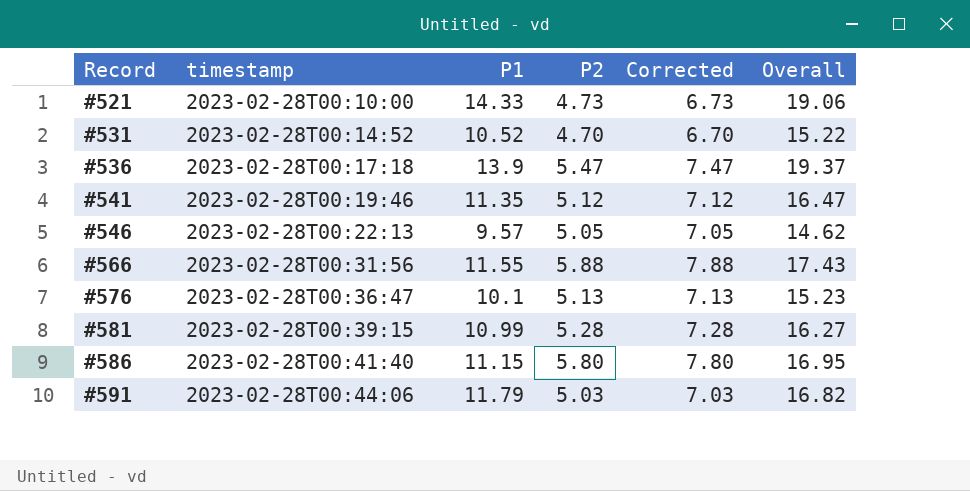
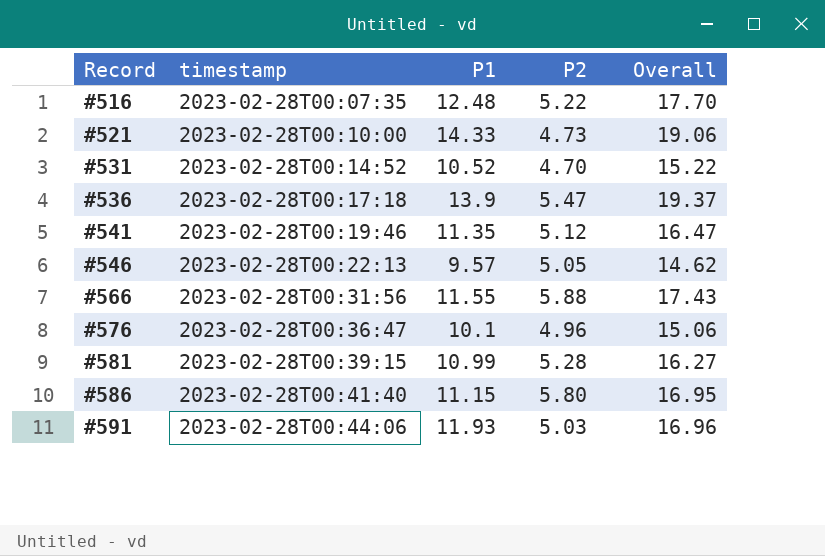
column Corrected | formula: [P2] + 2 -> none
row #516: none -> 2023-02-28T00:07:35 | 12.48 | 5.22 | 17.70
#576 | P2: 5.13 -> 4.96
#576 | Overall: 15.23 -> 15.06
#591 | P1: 11.79 -> 11.93
#591 | Overall: 16.82 -> 16.96

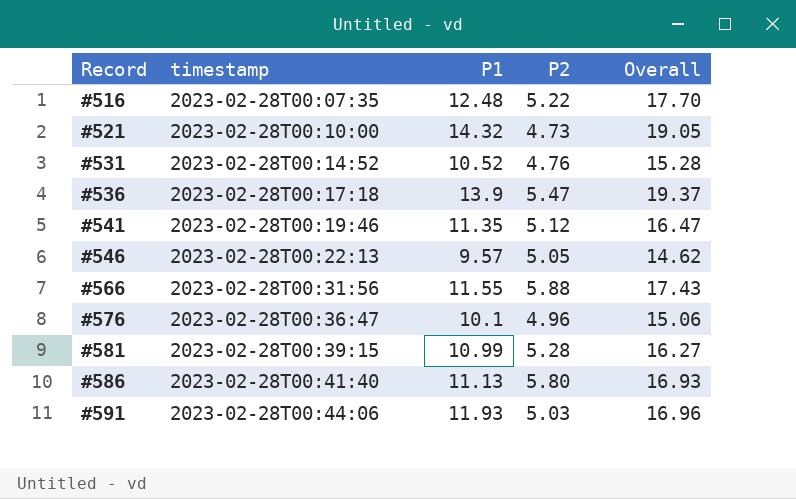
#521 | P1: 14.33 -> 14.32
#521 | Overall: 19.06 -> 19.05
#531 | P2: 4.70 -> 4.76
#531 | Overall: 15.22 -> 15.28
#586 | P1: 11.15 -> 11.13
#586 | Overall: 16.95 -> 16.93

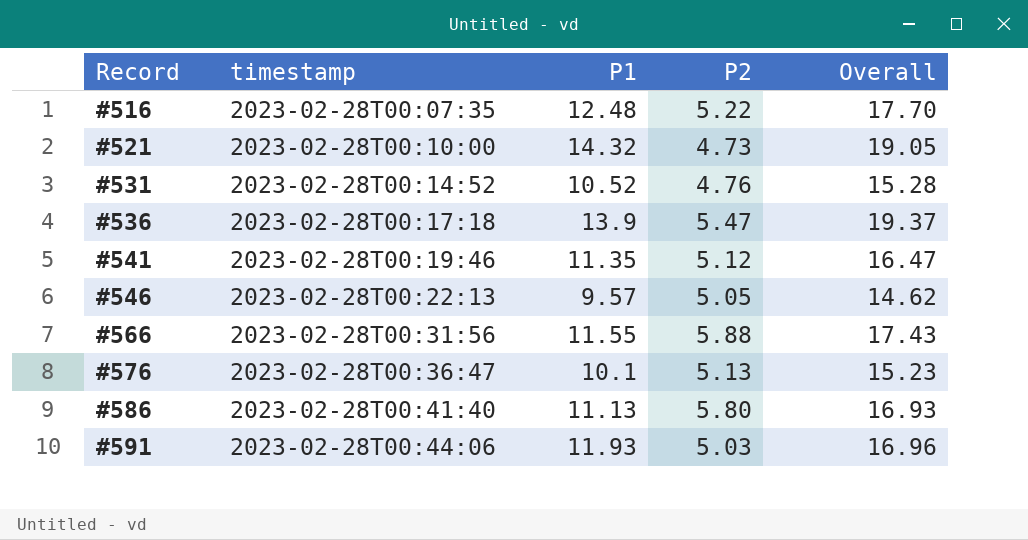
row #581: 2023-02-28T00:39:15 | 10.99 | 5.28 | 16.27 -> none
#576 | P2: 4.96 -> 5.13
#576 | Overall: 15.06 -> 15.23

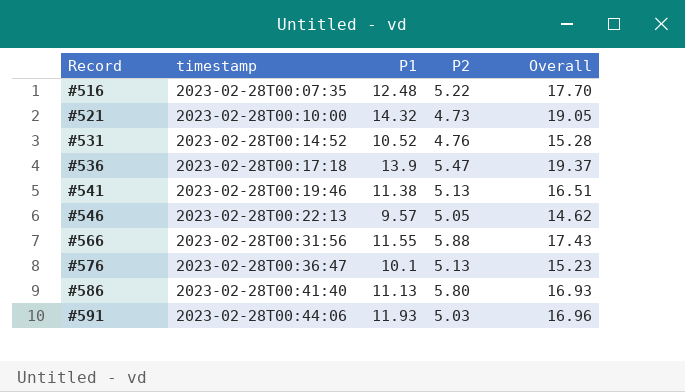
#541 | P1: 11.35 -> 11.38
#541 | P2: 5.12 -> 5.13
#541 | Overall: 16.47 -> 16.51

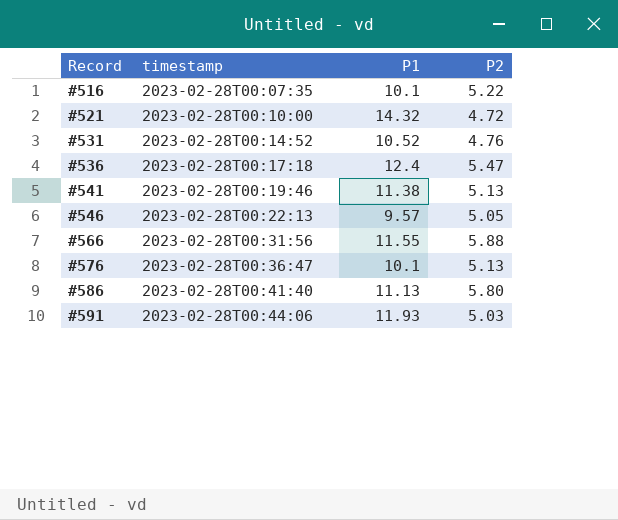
column Overall | formula: [P1] + [P2] -> none
#516 | P1: 12.48 -> 10.1
#521 | P2: 4.73 -> 4.72
#536 | P1: 13.9 -> 12.4

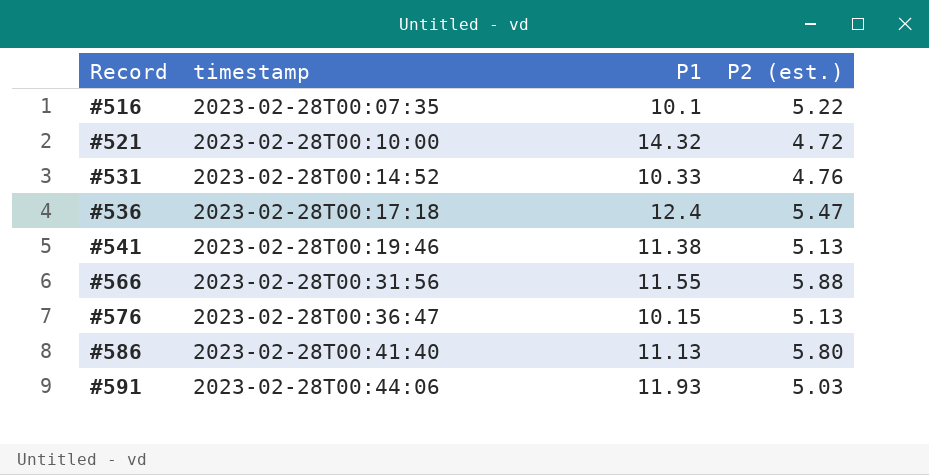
column name: P2 -> P2 (est.)
row #546: 2023-02-28T00:22:13 | 9.57 | 5.05 -> none
#531 | P1: 10.52 -> 10.33
#576 | P1: 10.1 -> 10.15

